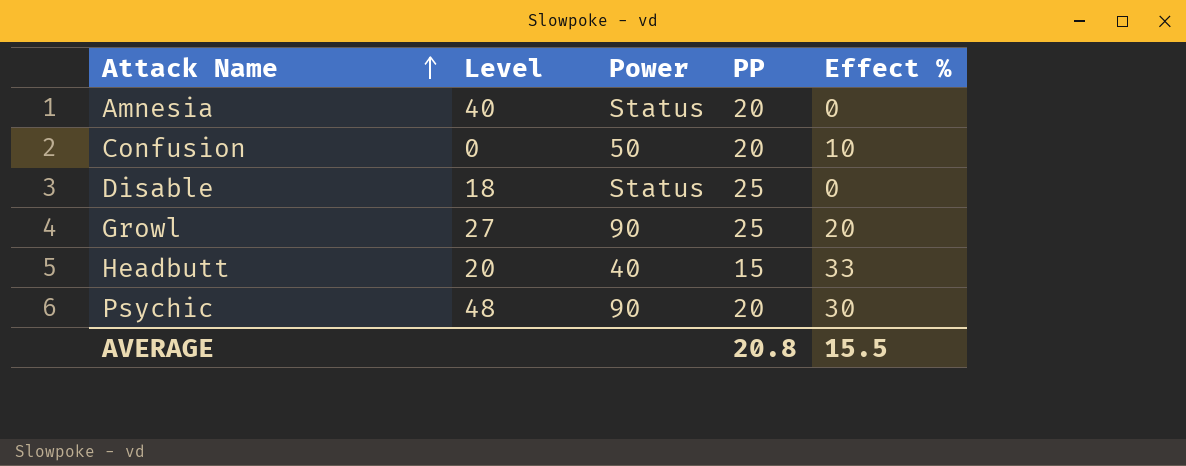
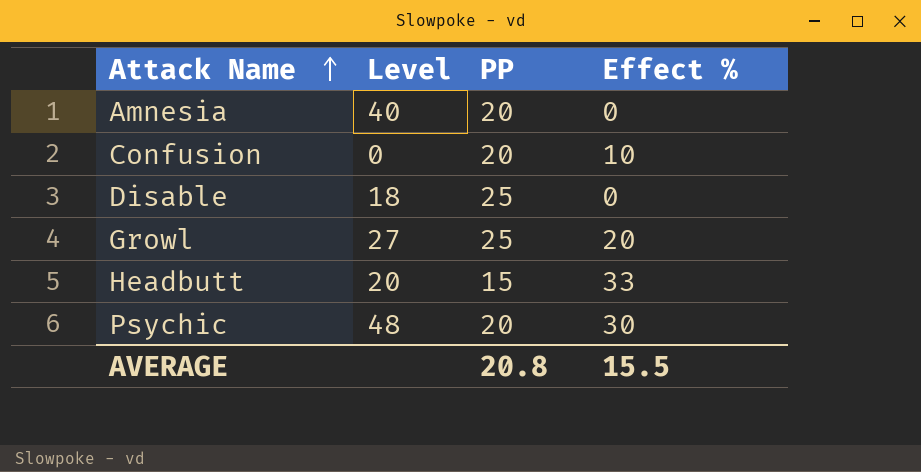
column Power | position: 3 -> none

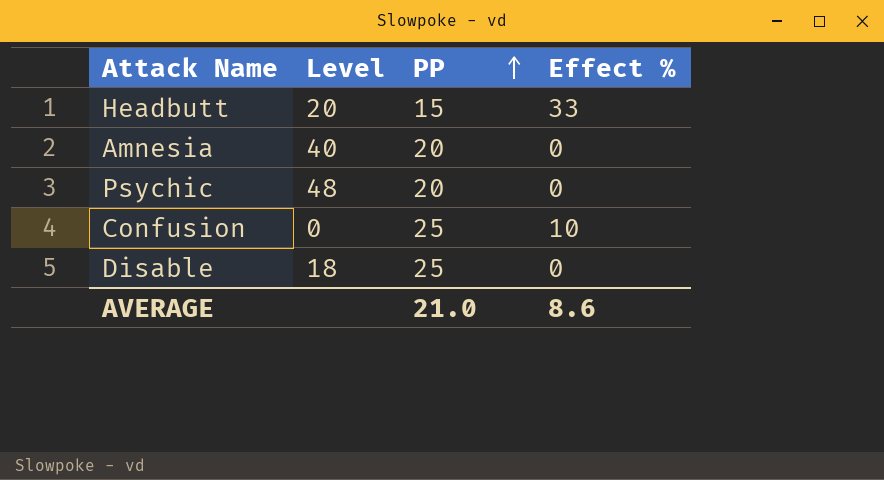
row order: Attack Name ascending -> PP ascending
row Growl: 27 | 25 | 20 -> none
Psychic | Effect %: 30 -> 0
Confusion | PP: 20 -> 25
AVERAGE | PP: 20.8 -> 21.0
AVERAGE | Effect %: 15.5 -> 8.6

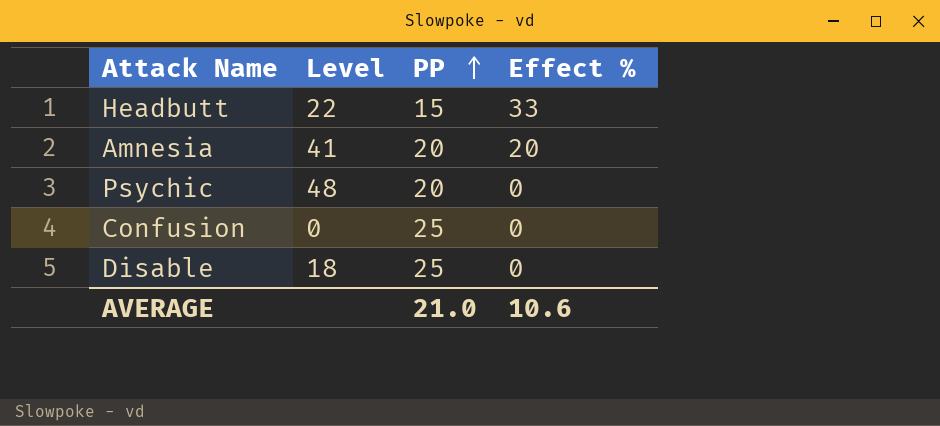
Headbutt | Level: 20 -> 22
Amnesia | Level: 40 -> 41
Amnesia | Effect %: 0 -> 20
Confusion | Effect %: 10 -> 0
AVERAGE | Effect %: 8.6 -> 10.6

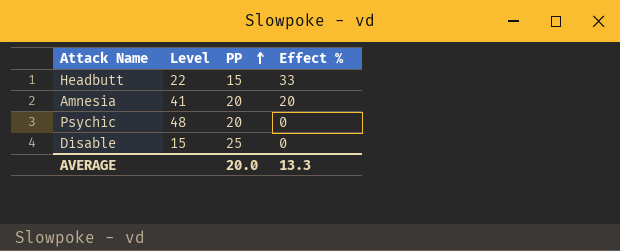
row Confusion: 0 | 25 | 0 -> none
Disable | Level: 18 -> 15
AVERAGE | PP: 21.0 -> 20.0
AVERAGE | Effect %: 10.6 -> 13.3

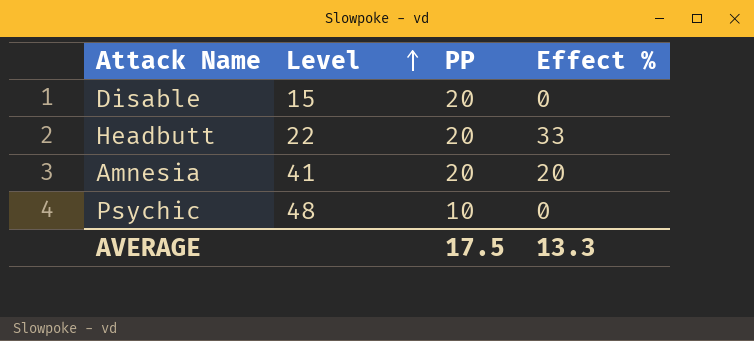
row order: PP ascending -> Level ascending
Disable | PP: 25 -> 20
Headbutt | PP: 15 -> 20
Psychic | PP: 20 -> 10
AVERAGE | PP: 20.0 -> 17.5

